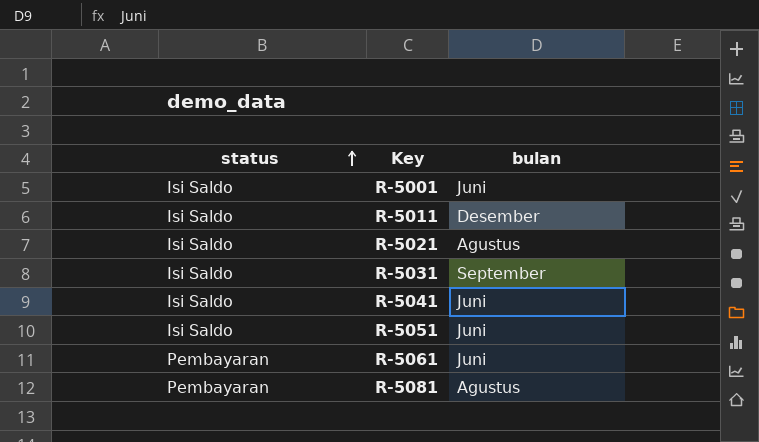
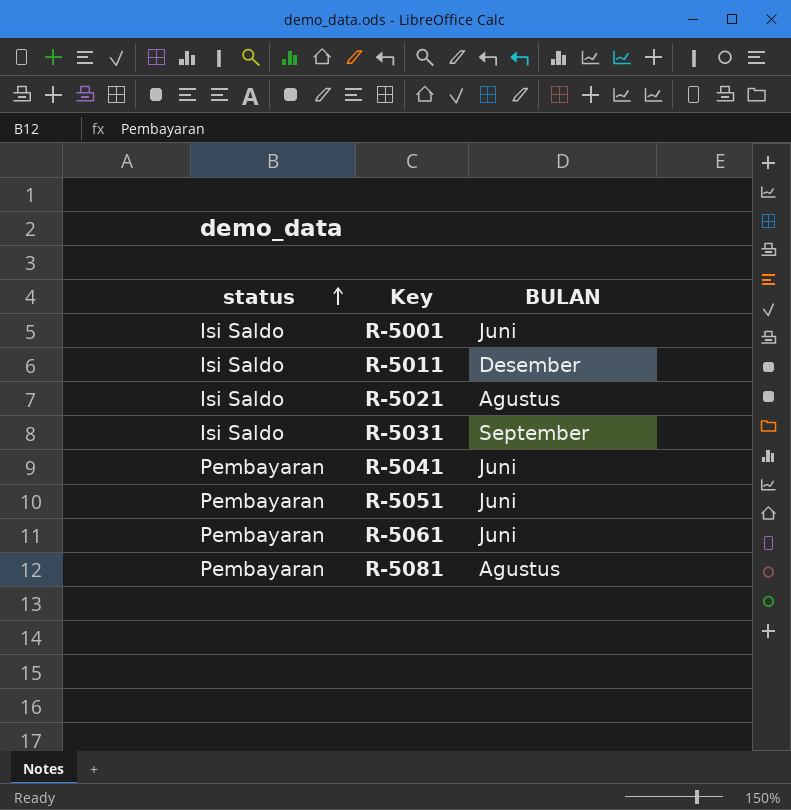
column name: bulan -> BULAN
R-5041 | status: Isi Saldo -> Pembayaran
R-5051 | status: Isi Saldo -> Pembayaran

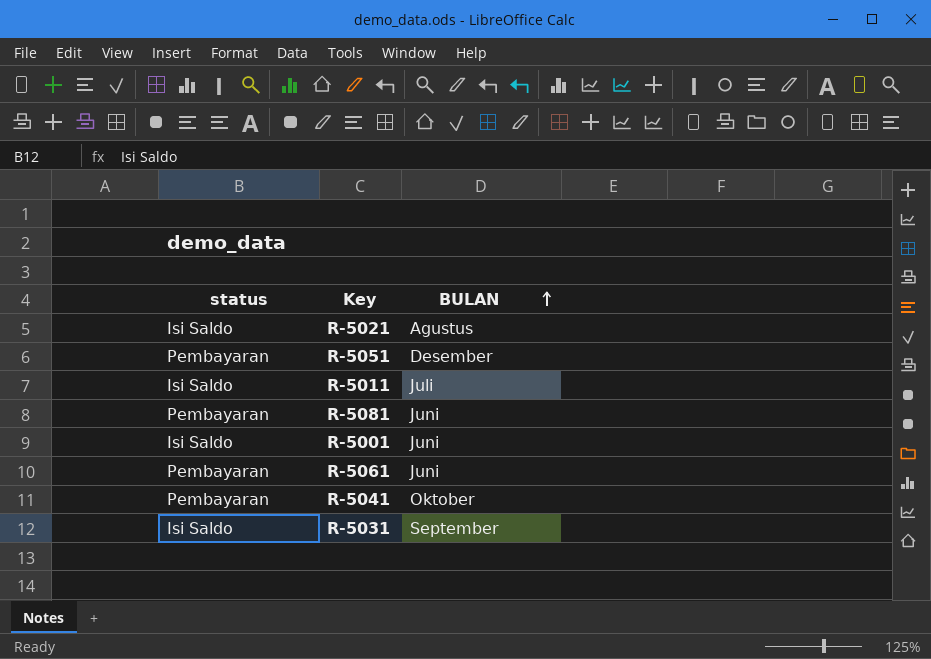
row order: status ascending -> BULAN ascending
R-5051 | BULAN: Juni -> Desember
R-5011 | BULAN: Desember -> Juli
R-5081 | BULAN: Agustus -> Juni
R-5041 | BULAN: Juni -> Oktober

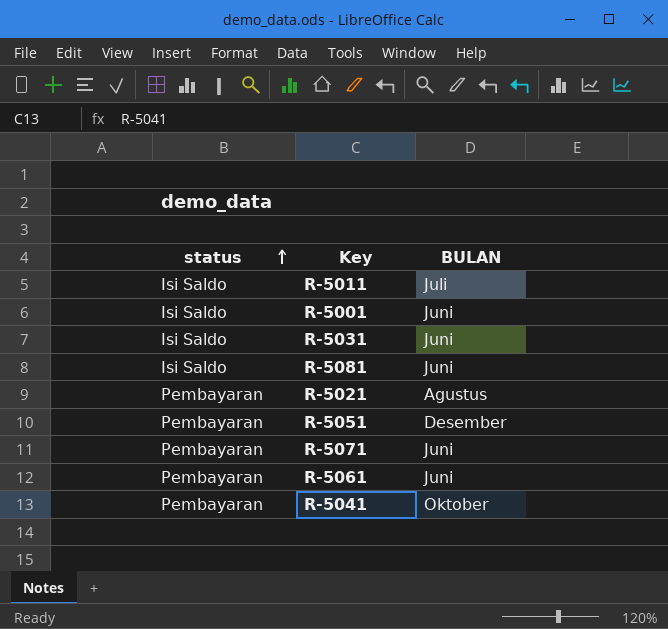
row order: BULAN ascending -> status ascending
R-5031 | BULAN: September -> Juni
R-5081 | status: Pembayaran -> Isi Saldo
R-5021 | status: Isi Saldo -> Pembayaran
row R-5071: none -> Pembayaran | Juni

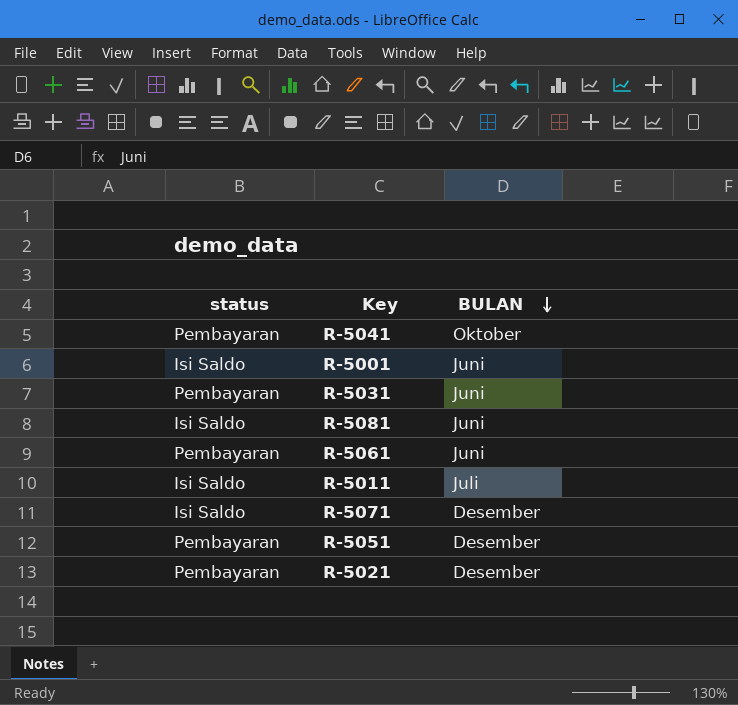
row order: status ascending -> BULAN descending
R-5031 | status: Isi Saldo -> Pembayaran
R-5071 | status: Pembayaran -> Isi Saldo
R-5071 | BULAN: Juni -> Desember
R-5021 | BULAN: Agustus -> Desember

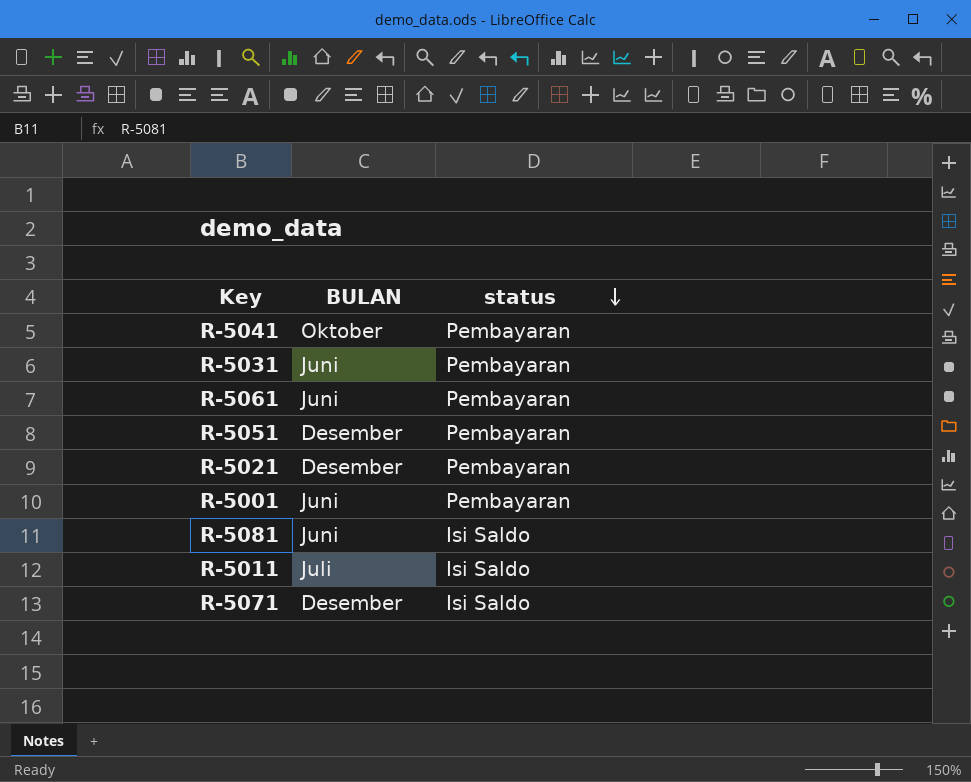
row order: BULAN descending -> status descending
column status | position: 1 -> 3
R-5001 | status: Isi Saldo -> Pembayaran

